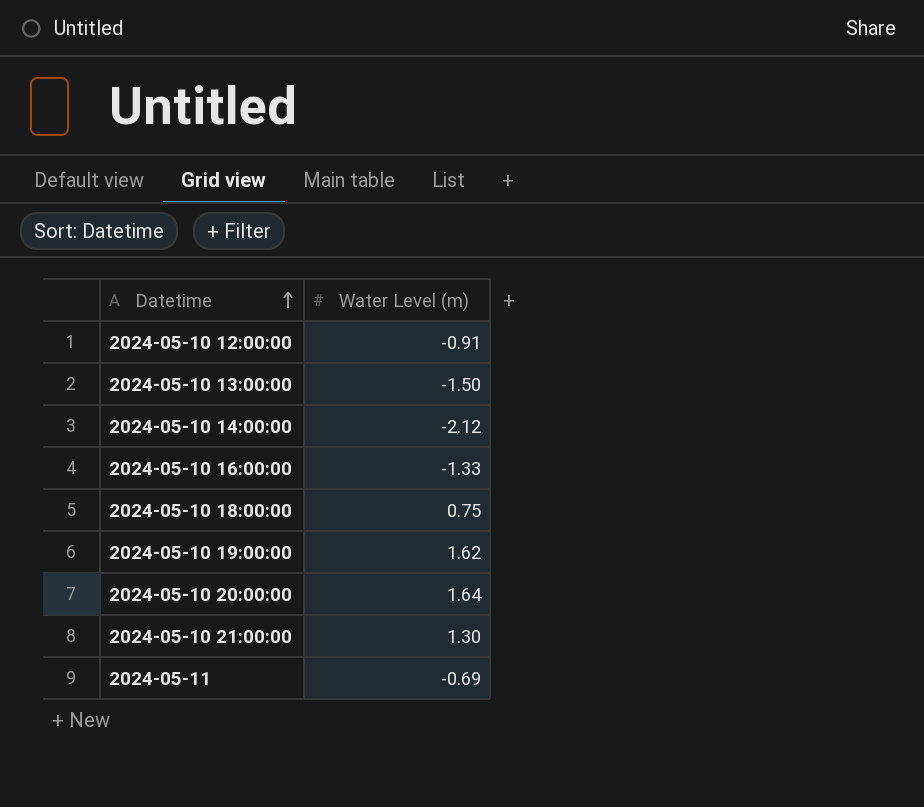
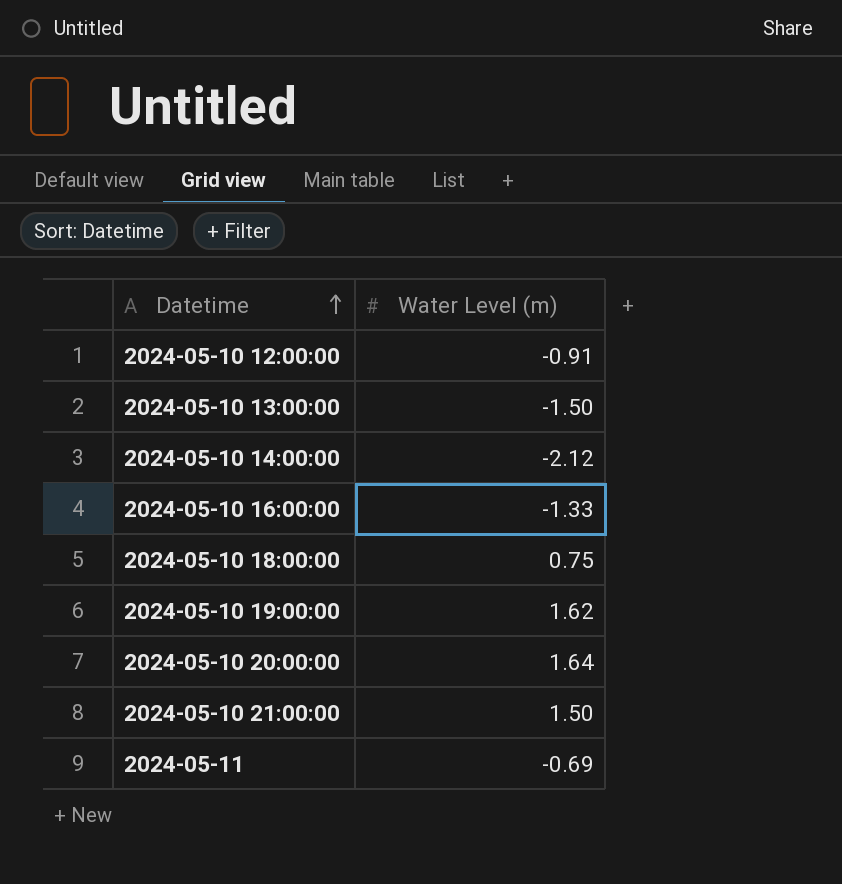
2024-05-10 21:00:00 | Water Level (m): 1.30 -> 1.50

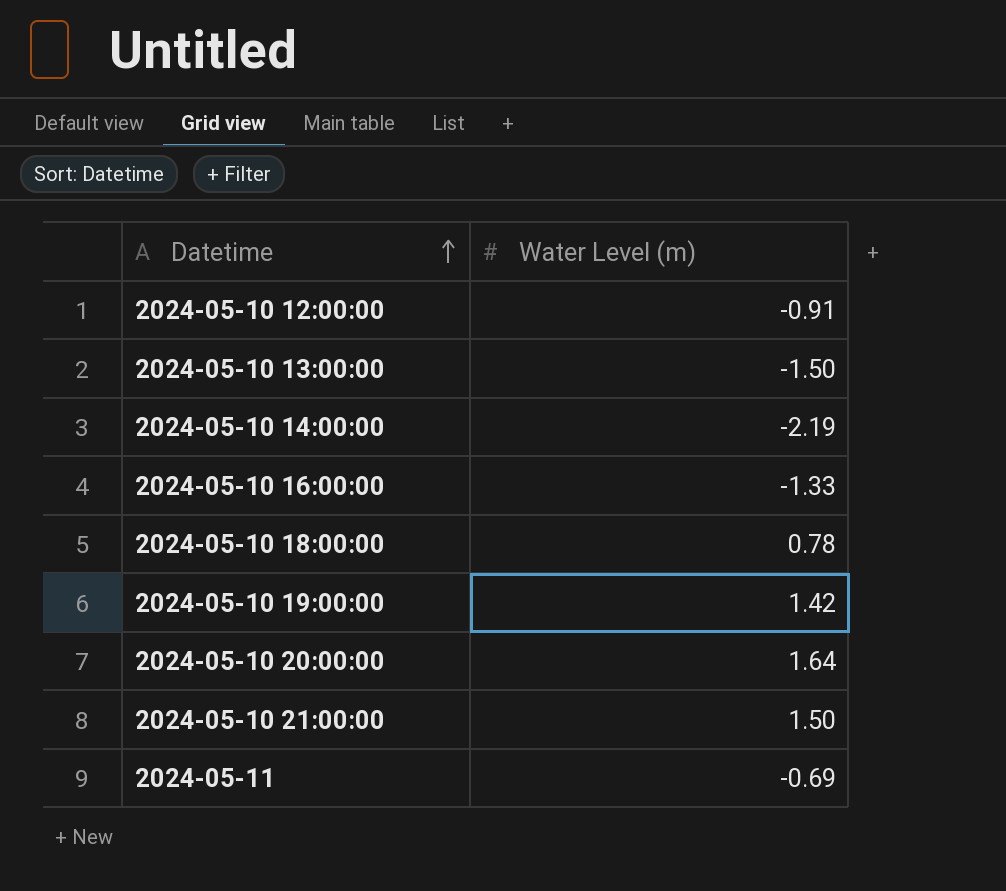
2024-05-10 14:00:00 | Water Level (m): -2.12 -> -2.19
2024-05-10 18:00:00 | Water Level (m): 0.75 -> 0.78
2024-05-10 19:00:00 | Water Level (m): 1.62 -> 1.42

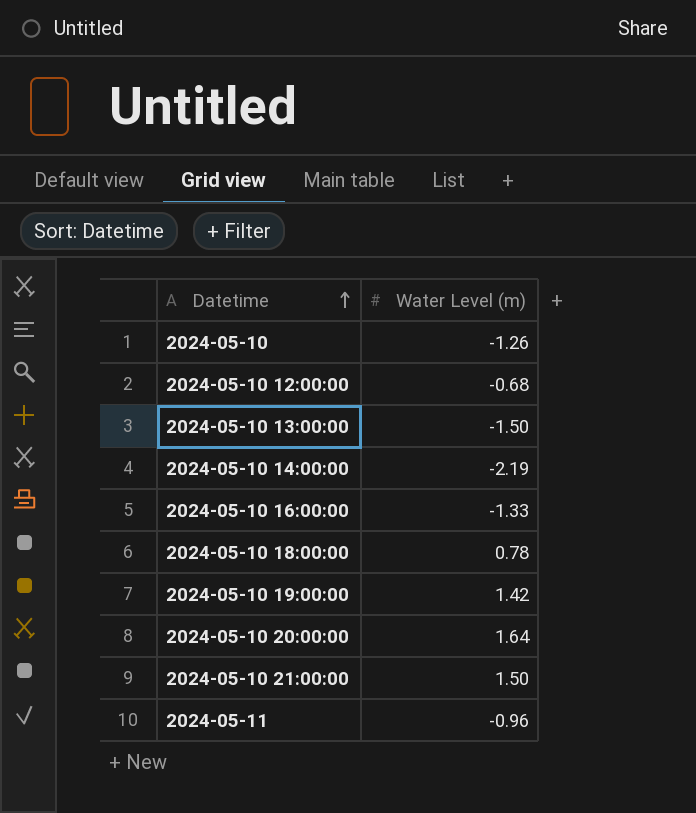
row 2024-05-10: none -> -1.26
2024-05-10 12:00:00 | Water Level (m): -0.91 -> -0.68
2024-05-11 | Water Level (m): -0.69 -> -0.96

